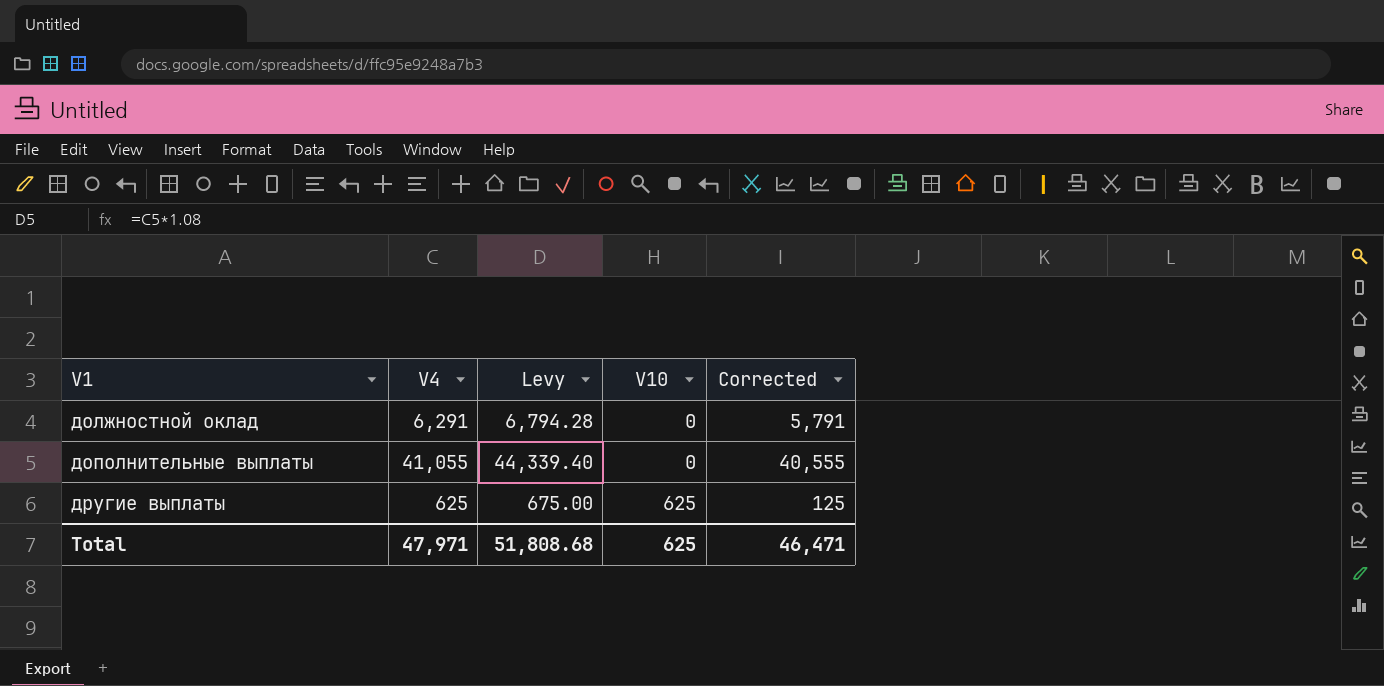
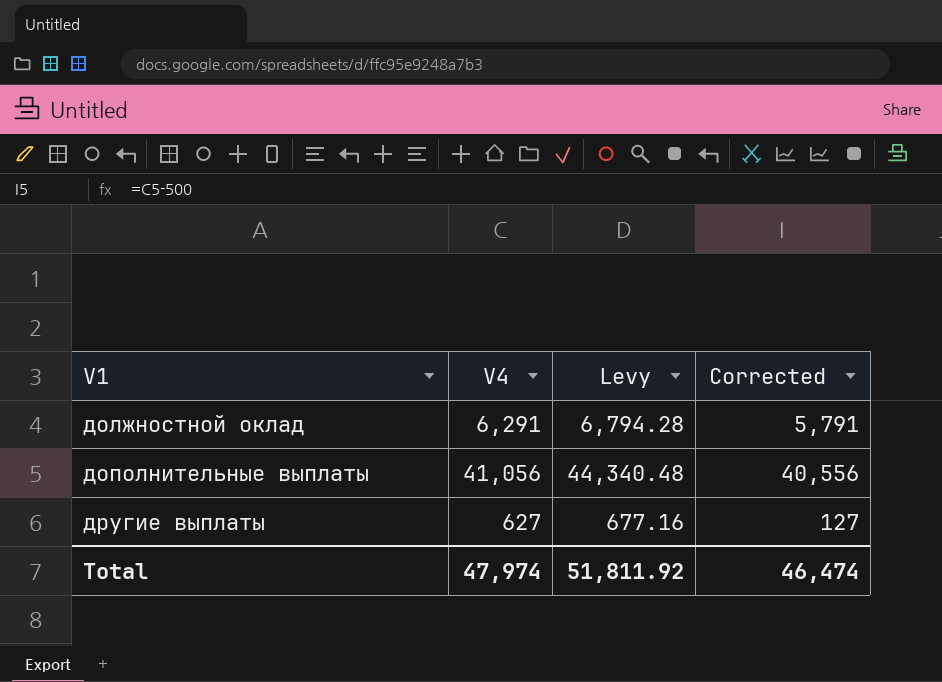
column V10 | position: 4 -> none
дополнительные выплаты | V4: 41,055 -> 41,056
дополнительные выплаты | Levy: 44,339.40 -> 44,340.48
дополнительные выплаты | Corrected: 40,555 -> 40,556
другие выплаты | V4: 625 -> 627
другие выплаты | Levy: 675.00 -> 677.16
другие выплаты | Corrected: 125 -> 127
Total | V4: 47,971 -> 47,974
Total | Levy: 51,808.68 -> 51,811.92
Total | Corrected: 46,471 -> 46,474

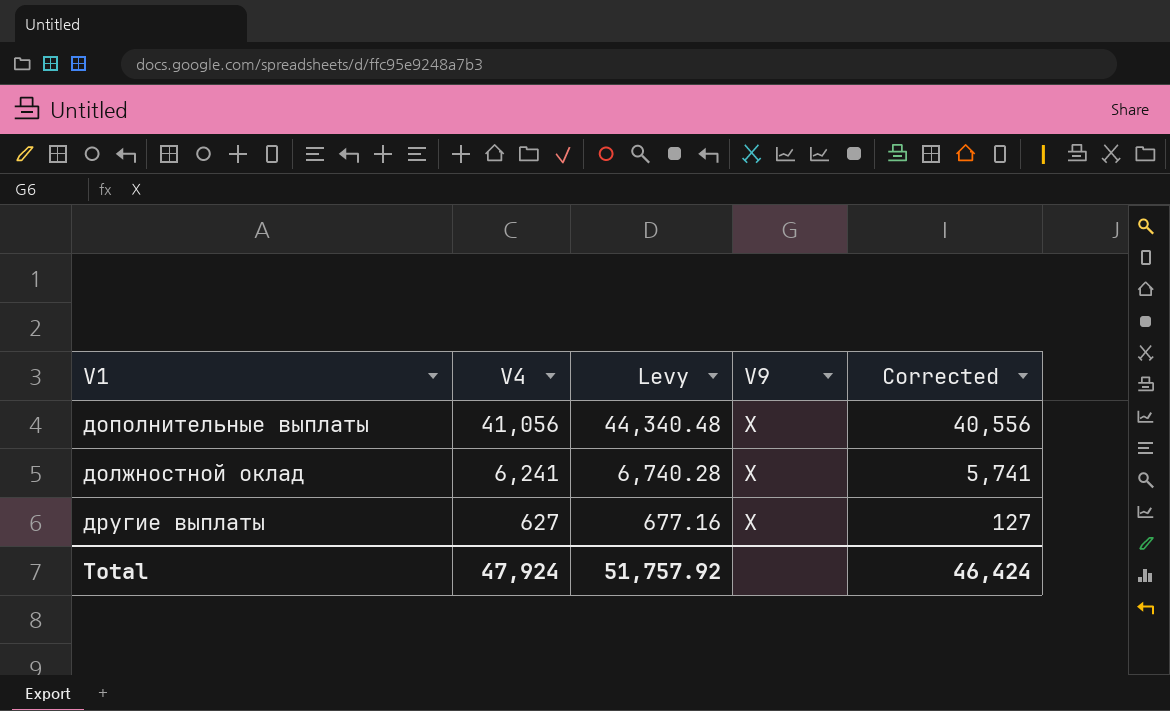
row order: V1 ascending -> V4 descending
column V9 | position: none -> 4
должностной оклад | V4: 6,291 -> 6,241
должностной оклад | Levy: 6,794.28 -> 6,740.28
должностной оклад | Corrected: 5,791 -> 5,741
Total | V4: 47,974 -> 47,924
Total | Levy: 51,811.92 -> 51,757.92
Total | Corrected: 46,474 -> 46,424

